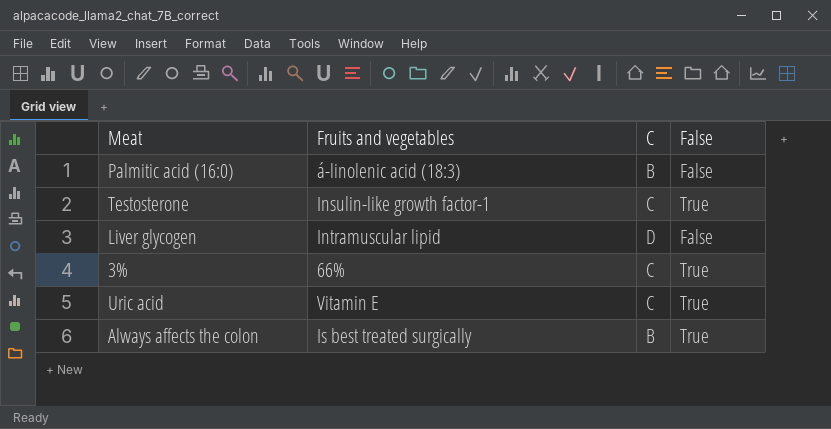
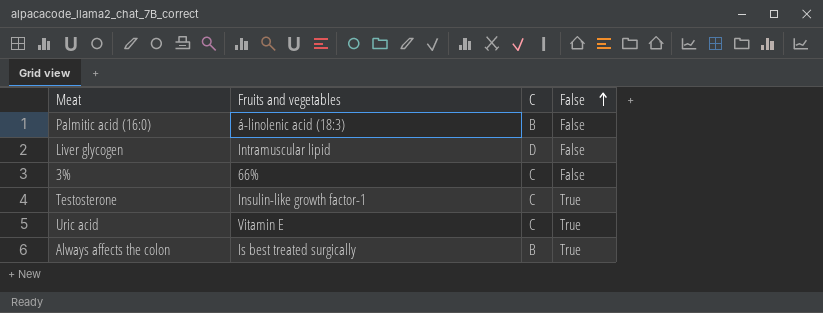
row order: none -> False ascending
3% | False: True -> False

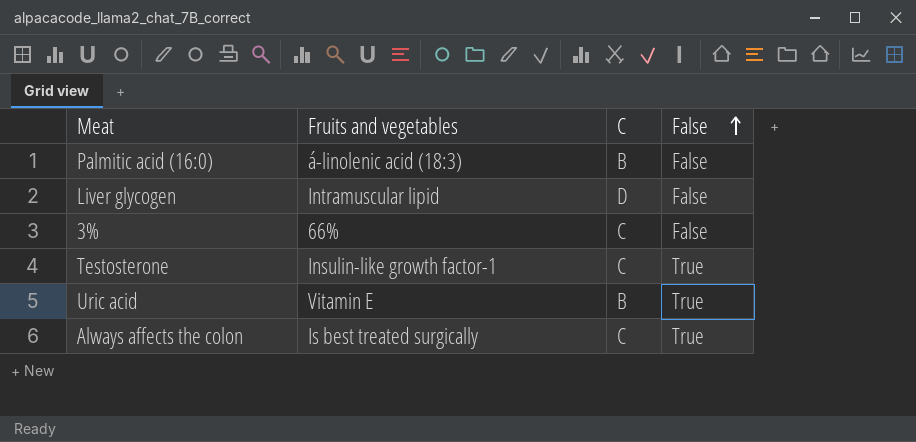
Uric acid | C: C -> B
Always affects the colon | C: B -> C

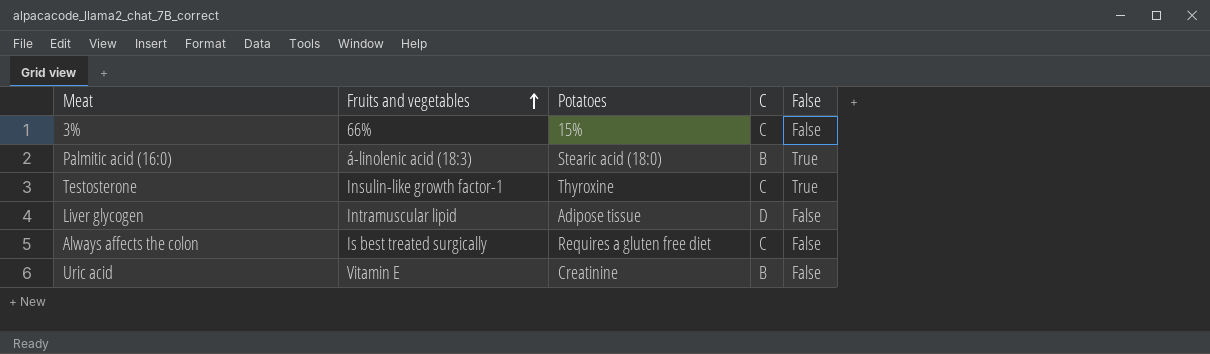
row order: False ascending -> Fruits and vegetables ascending
column Potatoes | position: none -> 3
Palmitic acid (16:0) | False: False -> True
Always affects the colon | False: True -> False
Uric acid | False: True -> False

